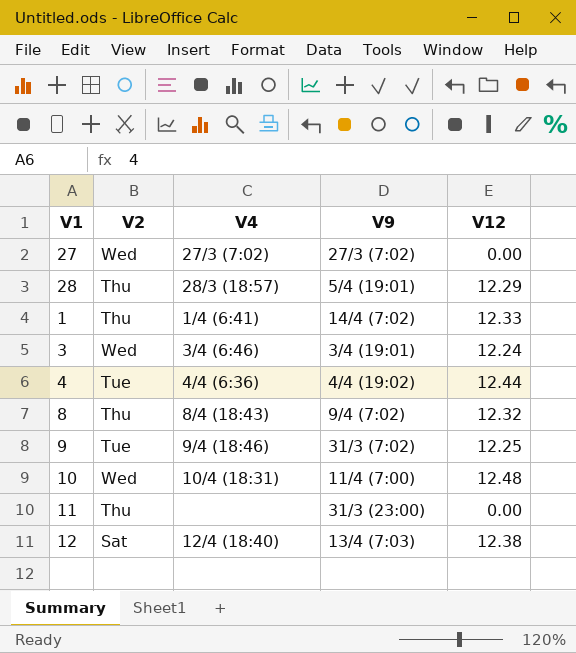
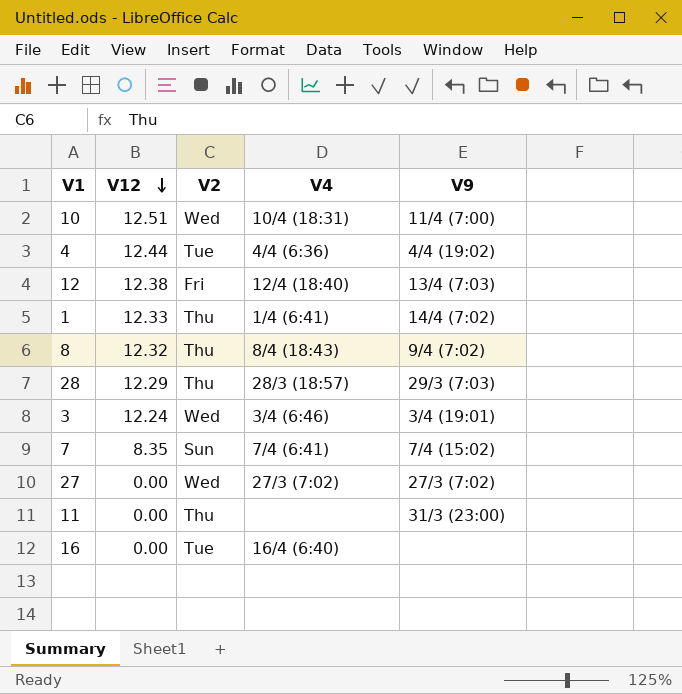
row order: none -> V12 descending
column V12 | position: 5 -> 2
row 9: Tue | 9/4 (18:46) | 31/3 (7:02) | 12.25 -> none
10 | V12: 12.48 -> 12.51
12 | V2: Sat -> Fri
28 | V9: 5/4 (19:01) -> 29/3 (7:03)
row 7: none -> 8.35 | Sun | 7/4 (6:41) | 7/4 (15:02)
row 16: none -> 0.00 | Tue | 16/4 (6:40) | none

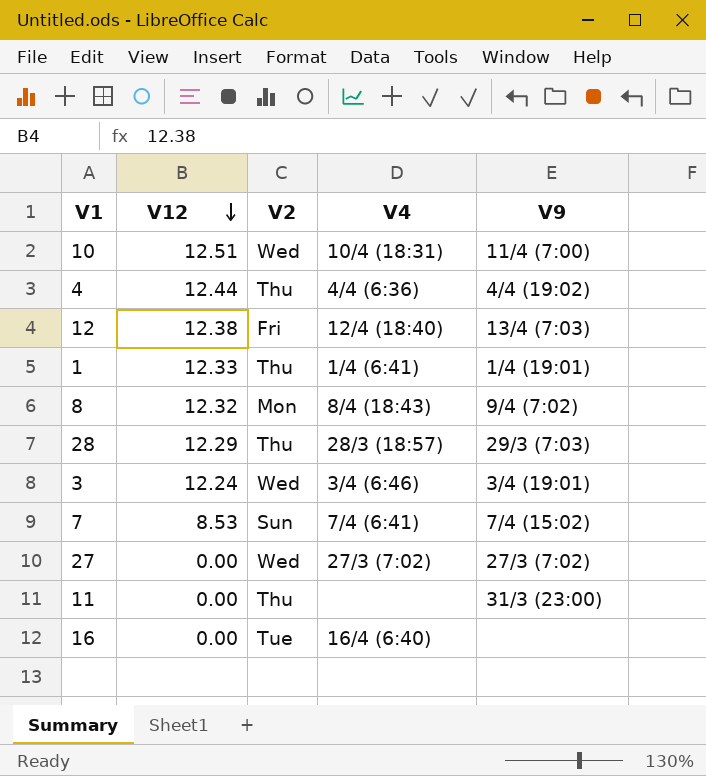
4 | V2: Tue -> Thu
1 | V9: 14/4 (7:02) -> 1/4 (19:01)
8 | V2: Thu -> Mon
7 | V12: 8.35 -> 8.53

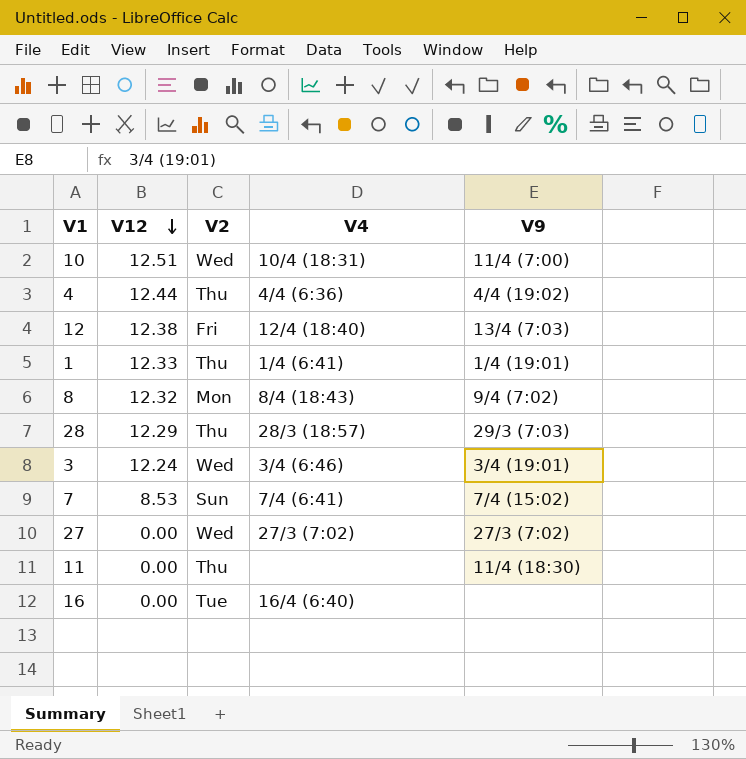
11 | V9: 31/3 (23:00) -> 11/4 (18:30)

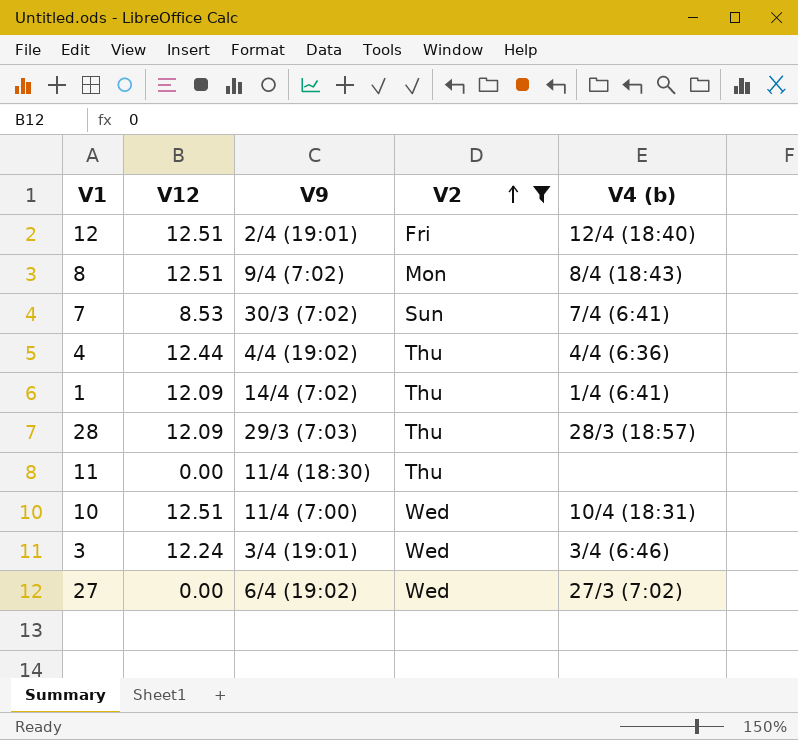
filter: none -> V2 != Tue
row order: V12 descending -> V2 ascending
column V9 | position: 5 -> 3
column name: V4 -> V4 (b)
12 | V12: 12.38 -> 12.51
12 | V9: 13/4 (7:03) -> 2/4 (19:01)
8 | V12: 12.32 -> 12.51
7 | V9: 7/4 (15:02) -> 30/3 (7:02)
1 | V12: 12.33 -> 12.09
1 | V9: 1/4 (19:01) -> 14/4 (7:02)
28 | V12: 12.29 -> 12.09
27 | V9: 27/3 (7:02) -> 6/4 (19:02)

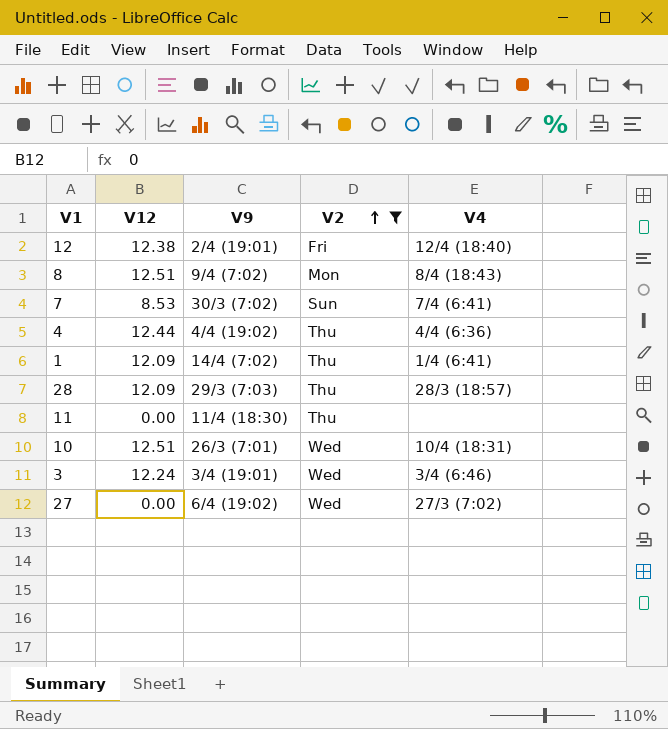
column name: V4 (b) -> V4
12 | V12: 12.51 -> 12.38
10 | V9: 11/4 (7:00) -> 26/3 (7:01)

